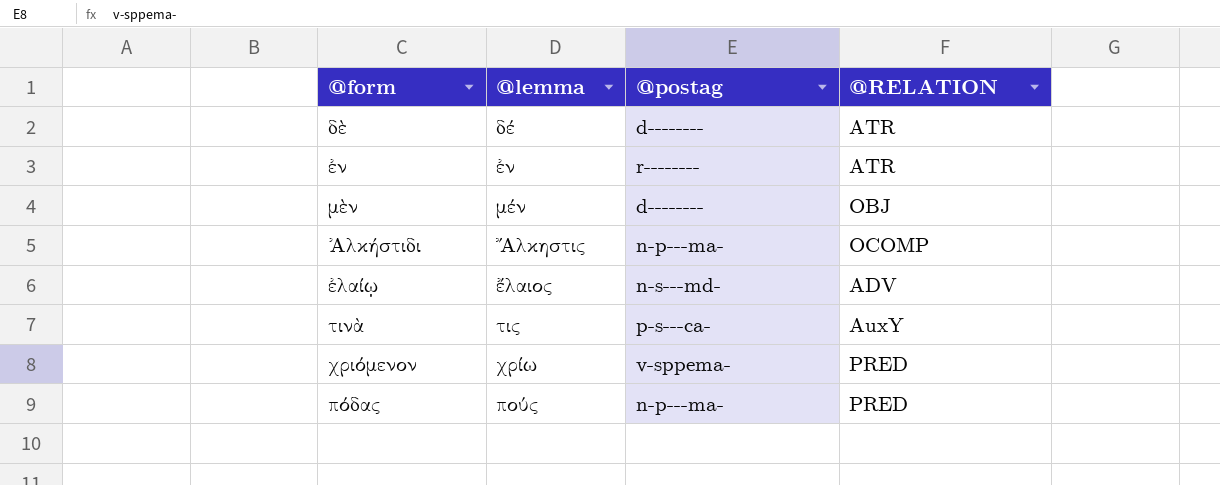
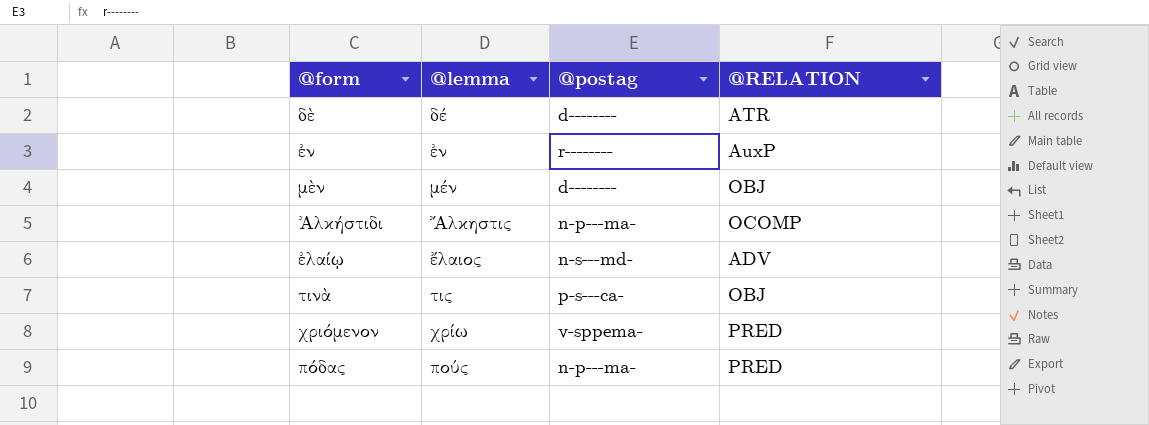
ἐν | @RELATION: ATR -> AuxP
τινὰ | @RELATION: AuxY -> OBJ

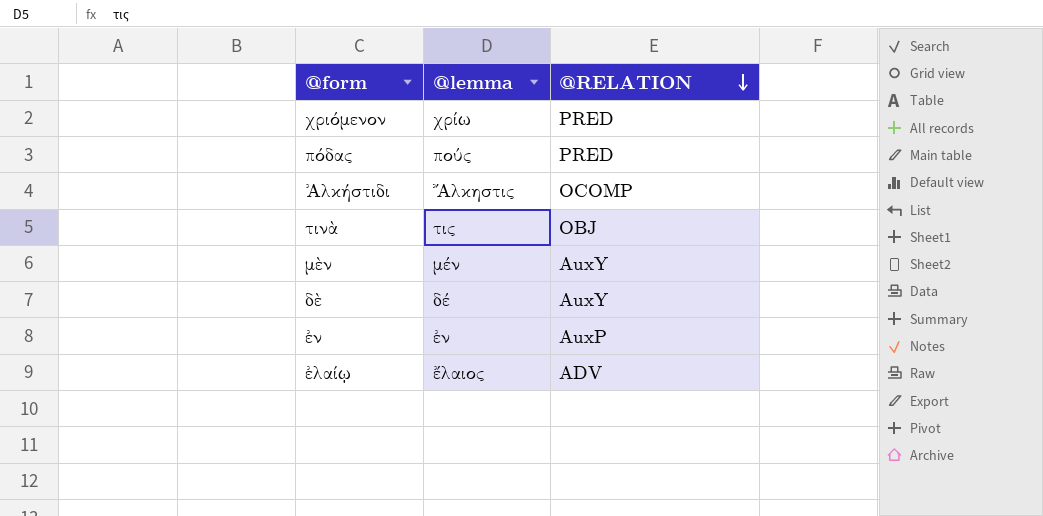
row order: none -> @RELATION descending
column @postag | position: 3 -> none
μὲν | @RELATION: OBJ -> AuxY
δὲ | @RELATION: ATR -> AuxY

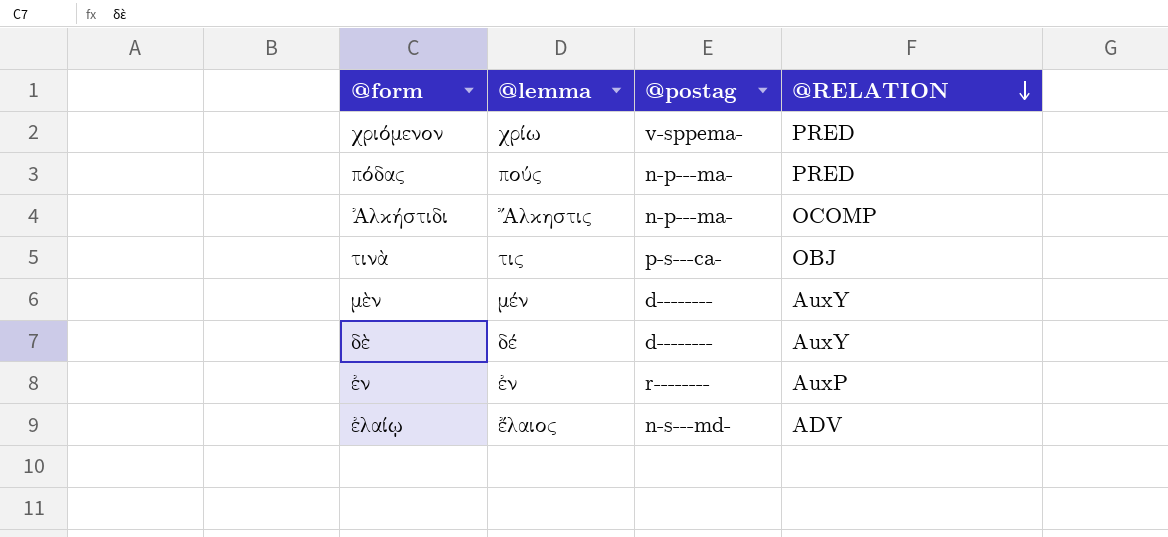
column @postag | position: none -> 3

